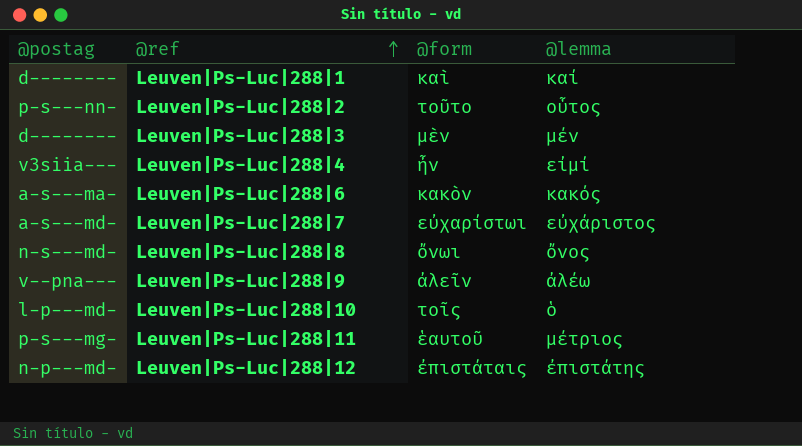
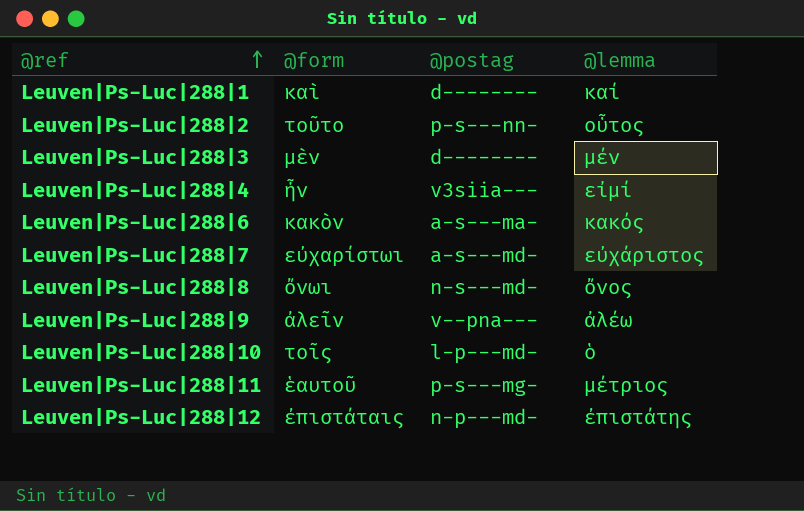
column @postag | position: 1 -> 3

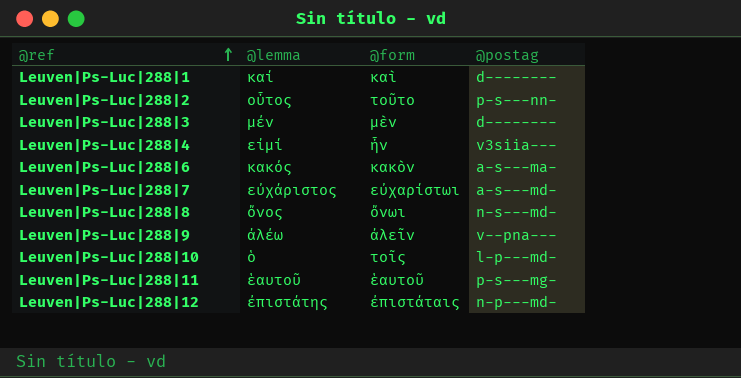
column @lemma | position: 4 -> 2
Leuven|Ps-Luc|288|11 | @lemma: μέτριος -> ἑαυτοῦ

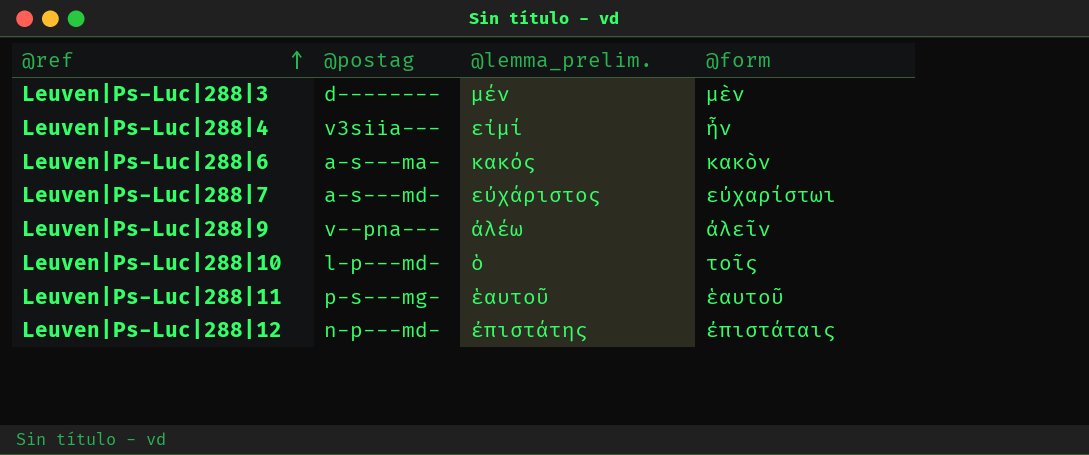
column @postag | position: 4 -> 2
column name: @lemma -> @lemma_prelim.
row Leuven|Ps-Luc|288|1: καί | καὶ | d-------- -> none
row Leuven|Ps-Luc|288|2: οὗτος | τοῦτο | p-s---nn- -> none
row Leuven|Ps-Luc|288|8: ὄνος | ὄνωι | n-s---md- -> none

